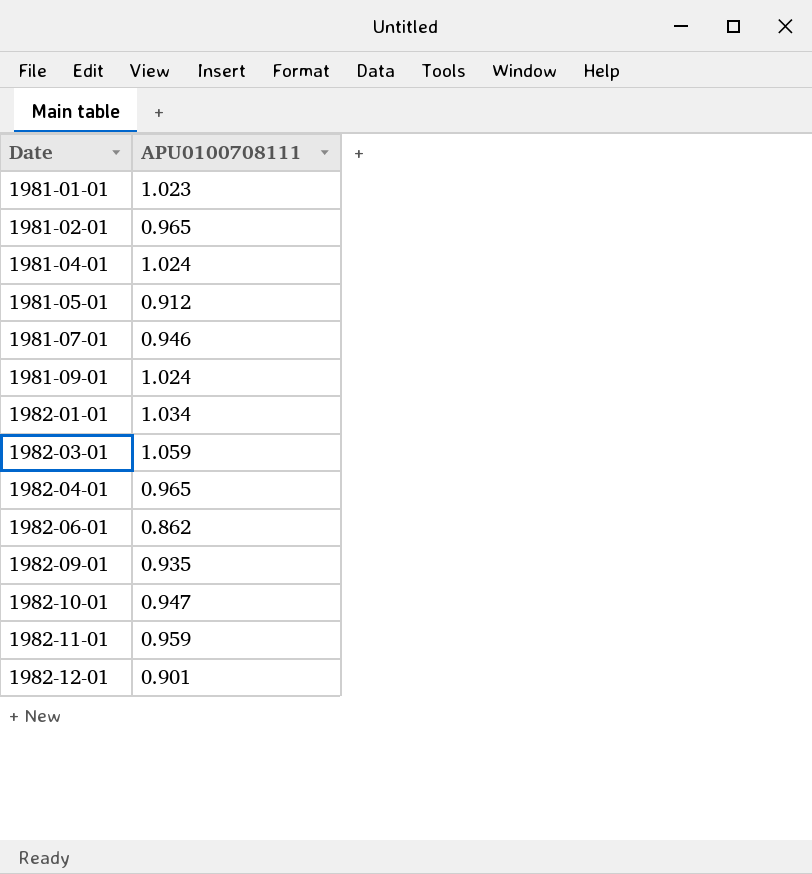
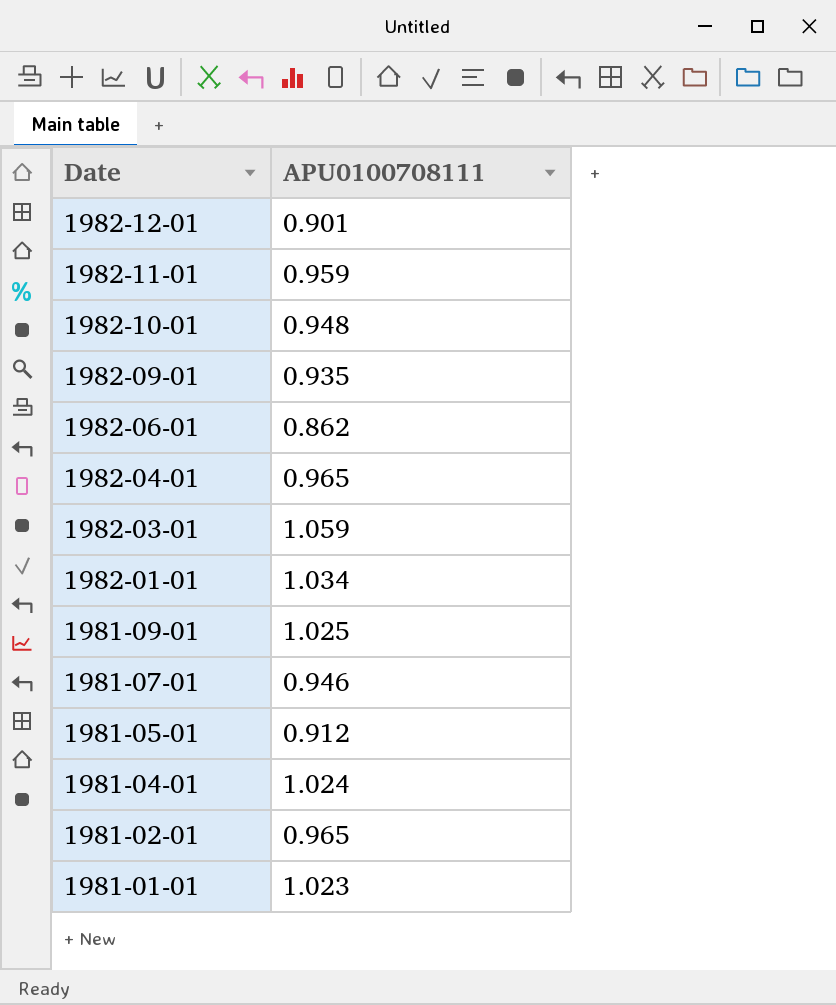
row order: Date ascending -> Date descending
1982-10-01 | APU0100708111: 0.947 -> 0.948
1981-09-01 | APU0100708111: 1.024 -> 1.025

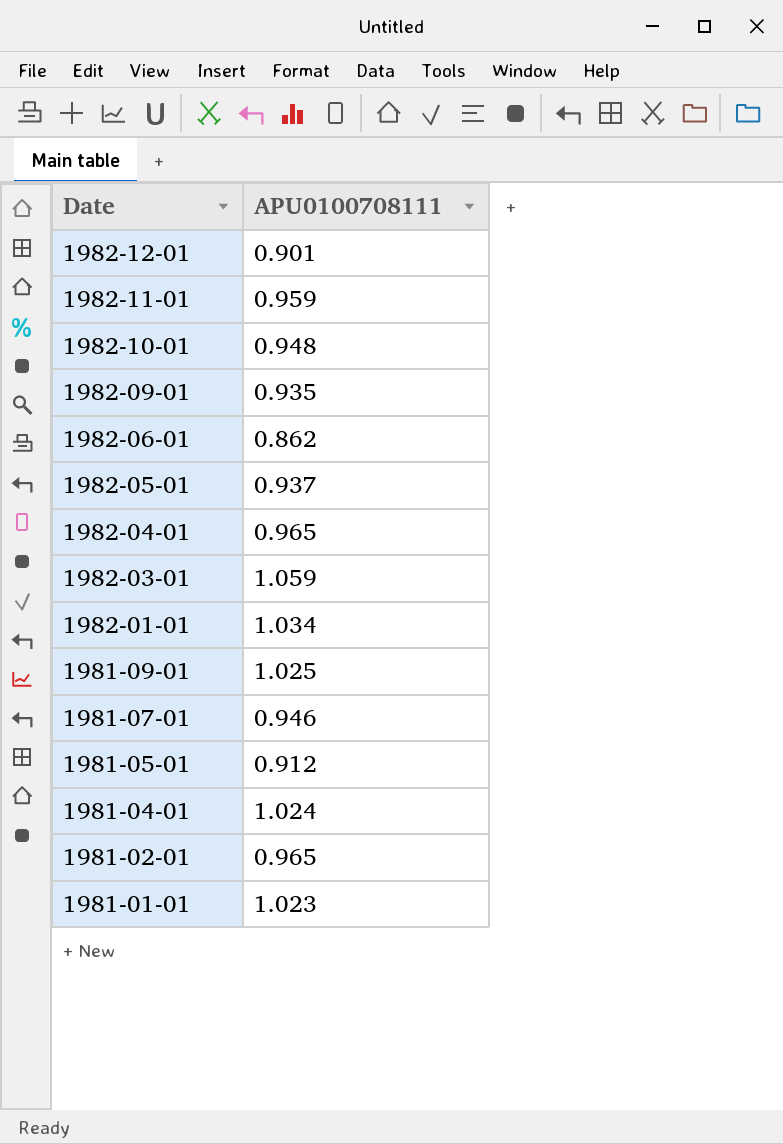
row 1982-05-01: none -> 0.937

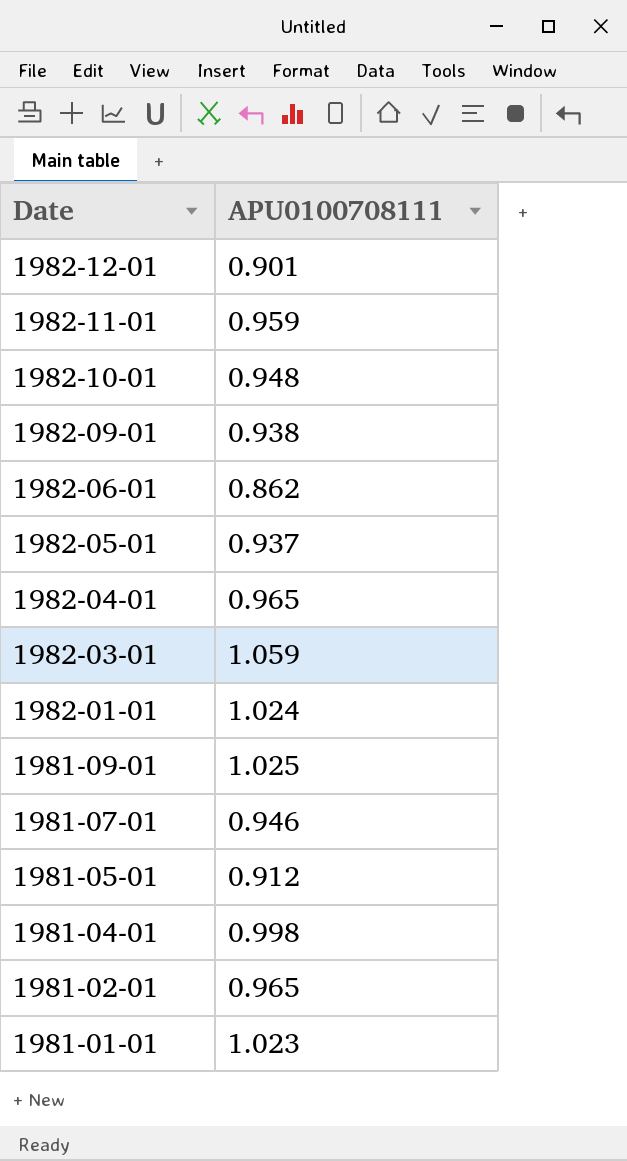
1982-09-01 | APU0100708111: 0.935 -> 0.938
1982-01-01 | APU0100708111: 1.034 -> 1.024
1981-04-01 | APU0100708111: 1.024 -> 0.998

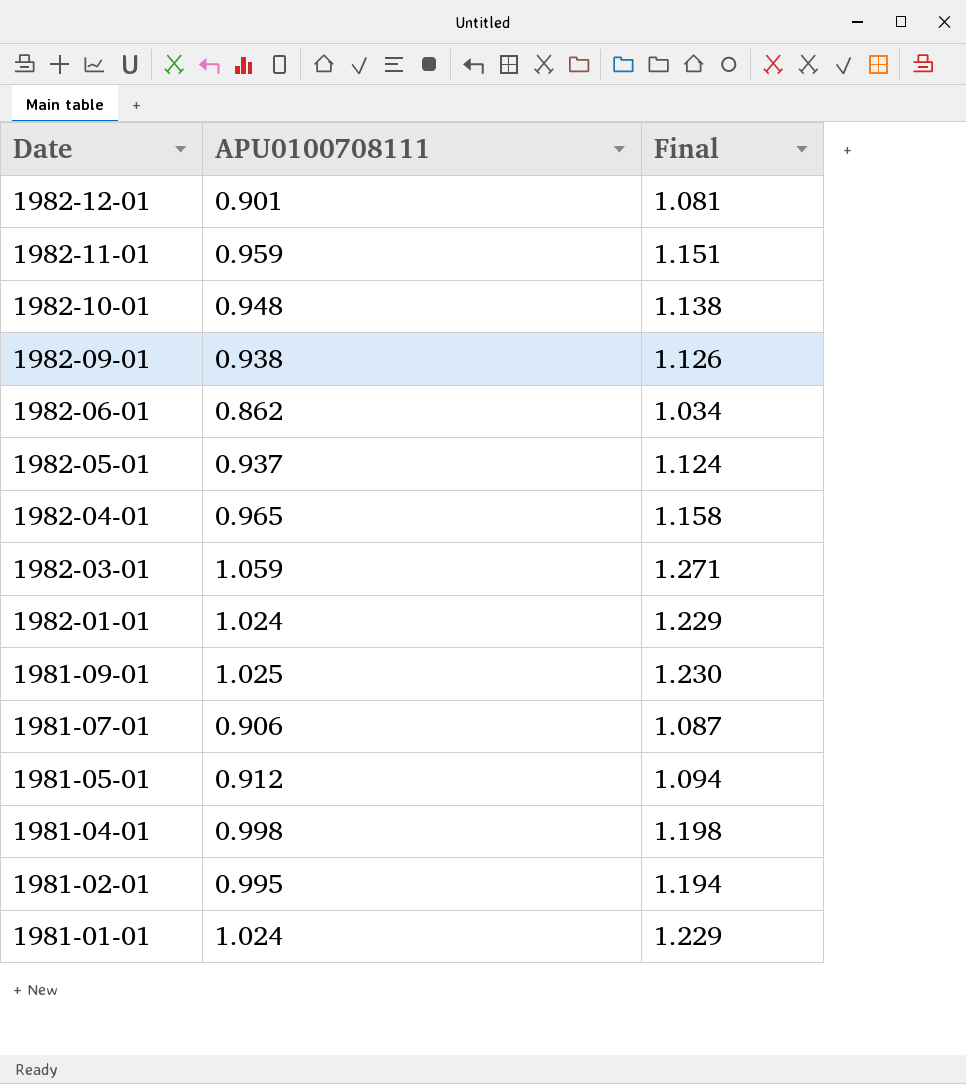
column Final | formula: none -> [APU0100708111] * 1.2
1981-07-01 | APU0100708111: 0.946 -> 0.906
1981-02-01 | APU0100708111: 0.965 -> 0.995
1981-01-01 | APU0100708111: 1.023 -> 1.024

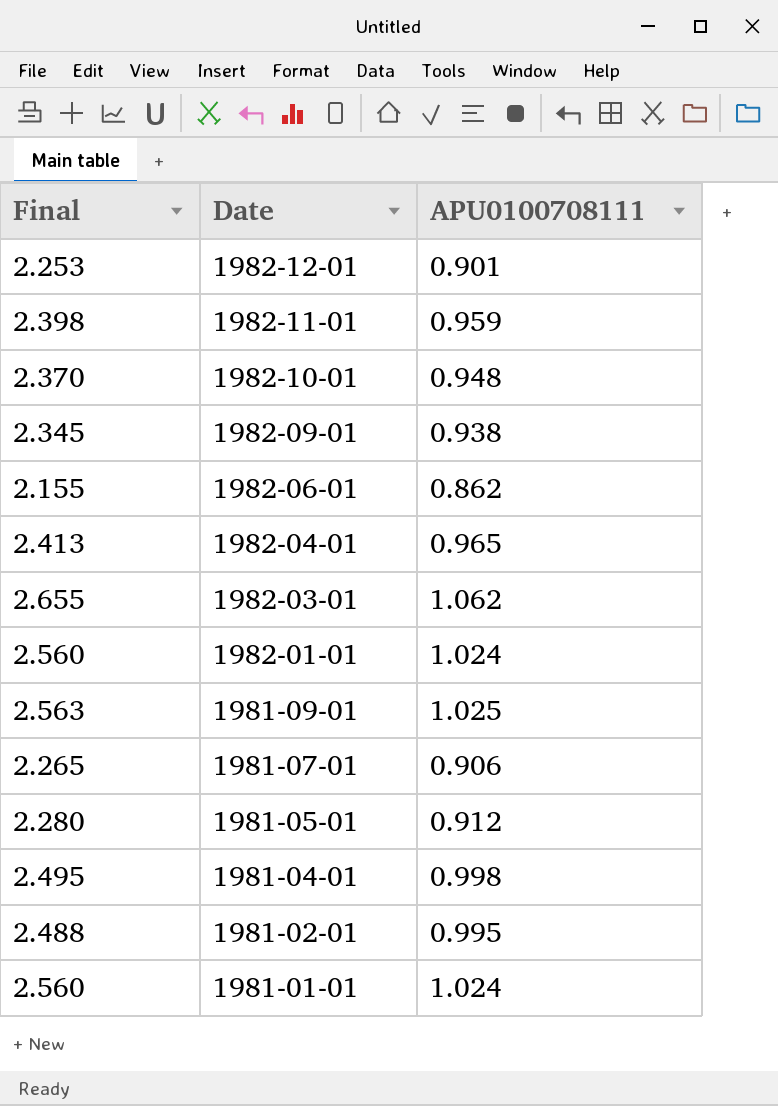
column Final | formula: [APU0100708111] * 1.2 -> [APU0100708111] * 2.5
column Final | position: 3 -> 1
row 1982-05-01: 0.937 | 1.124 -> none
1982-03-01 | APU0100708111: 1.059 -> 1.062

